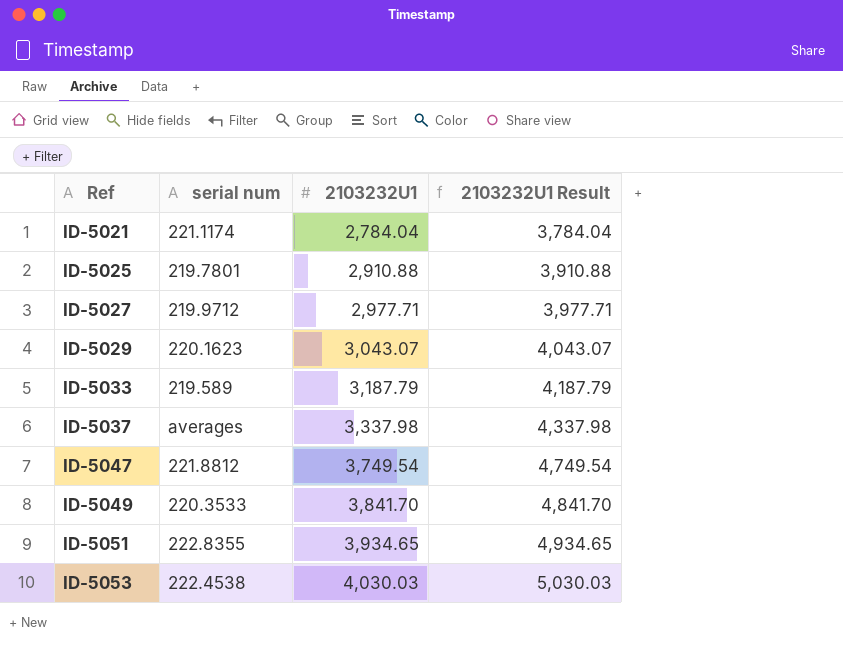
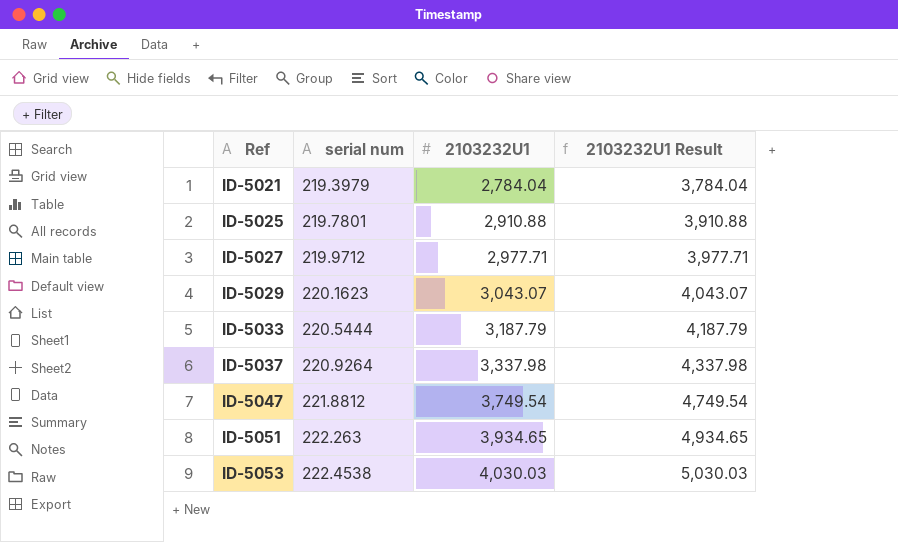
row ID-5049: 220.3533 | 3,841.70 | 4,841.70 -> none
ID-5021 | serial num: 221.1174 -> 219.3979
ID-5033 | serial num: 219.589 -> 220.5444
ID-5037 | serial num: averages -> 220.9264
ID-5051 | serial num: 222.8355 -> 222.263

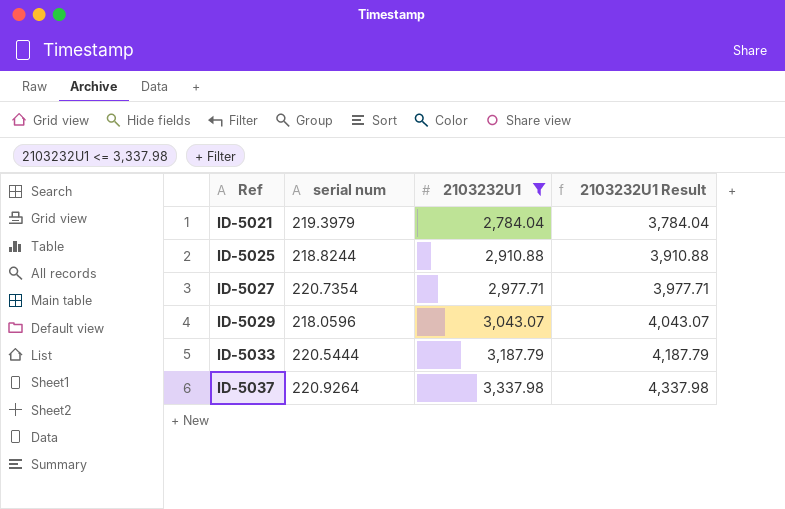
filter: none -> 2103232U1 <= 3,337.98
ID-5025 | serial num: 219.7801 -> 218.8244
ID-5027 | serial num: 219.9712 -> 220.7354
ID-5029 | serial num: 220.1623 -> 218.0596

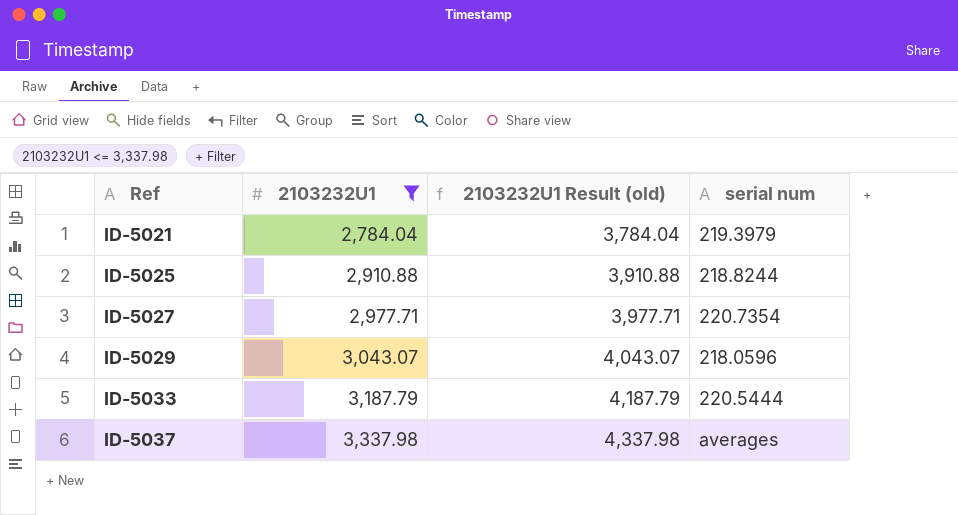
column name: 2103232U1 Result -> 2103232U1 Result (old)
column serial num | position: 2 -> 4
ID-5037 | serial num: 220.9264 -> averages

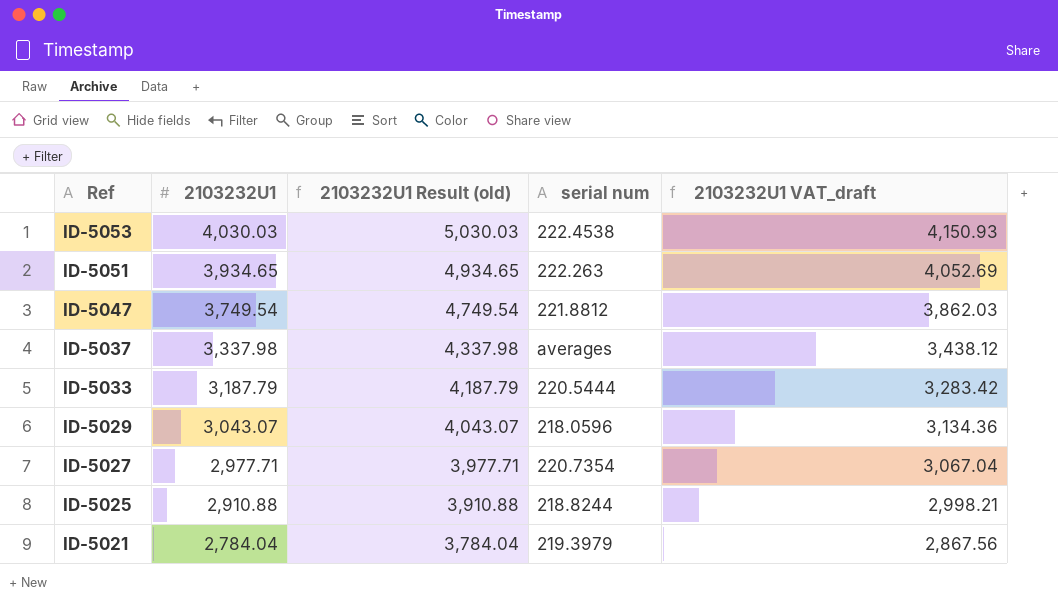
filter: 2103232U1 <= 3,337.98 -> none
row order: Ref ascending -> Ref descending
column 2103232U1 VAT_draft | formula: none -> [2103232U1] * 1.03

